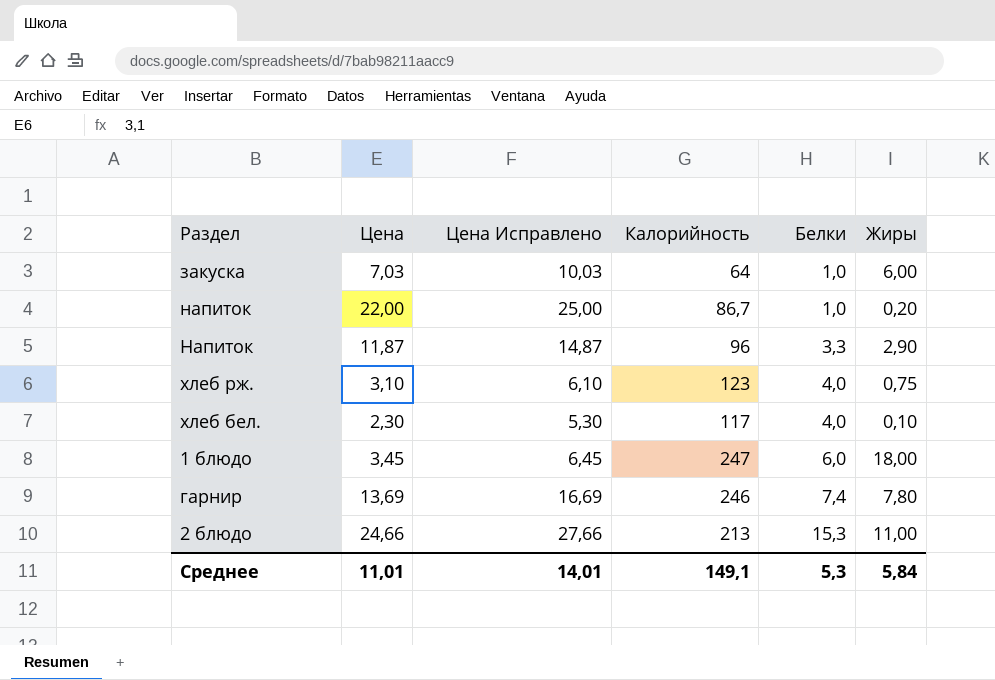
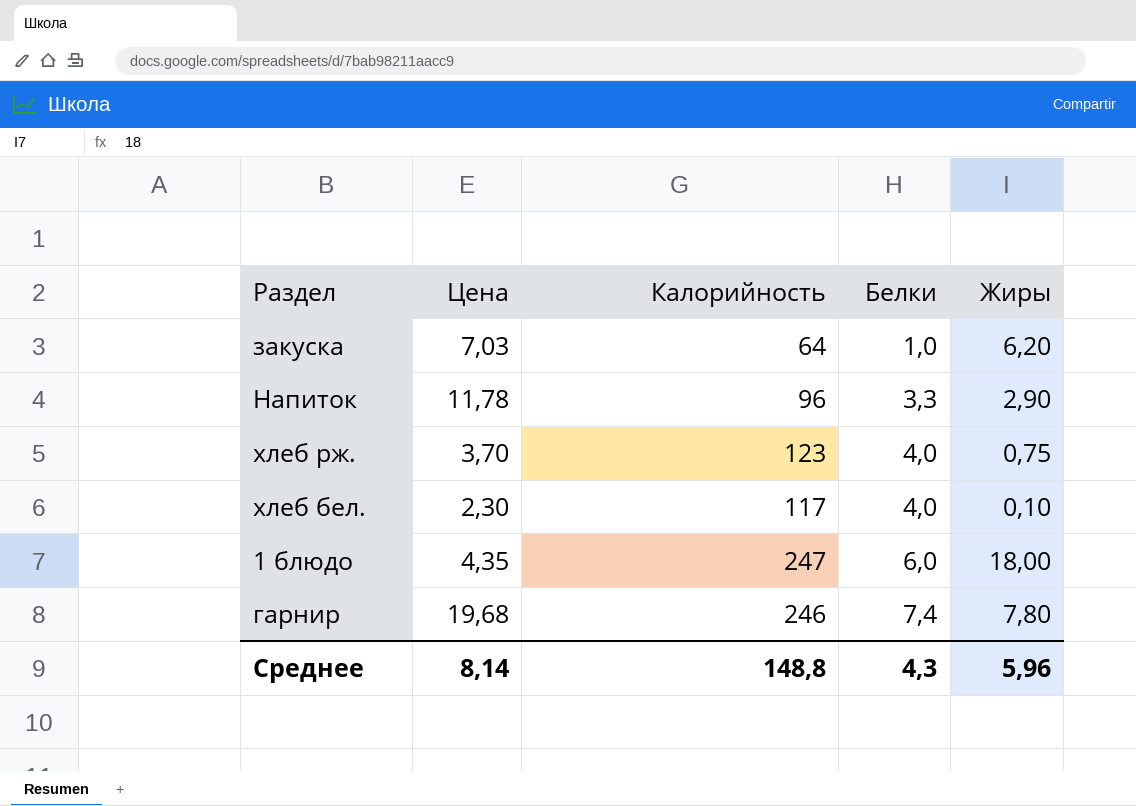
column Цена Исправлено | formula: [Цена] + 3 -> none
row напиток: 22,00 | 25,00 | 86,7 | 1,0 | 0,20 -> none
row 2 блюдо: 24,66 | 27,66 | 213 | 15,3 | 11,00 -> none
закуска | Жиры: 6,00 -> 6,20
Напиток | Цена: 11,87 -> 11,78
хлеб рж. | Цена: 3,10 -> 3,70
1 блюдо | Цена: 3,45 -> 4,35
гарнир | Цена: 13,69 -> 19,68
Среднее | Цена: 11,01 -> 8,14
Среднее | Калорийность: 149,1 -> 148,8
Среднее | Белки: 5,3 -> 4,3
Среднее | Жиры: 5,84 -> 5,96

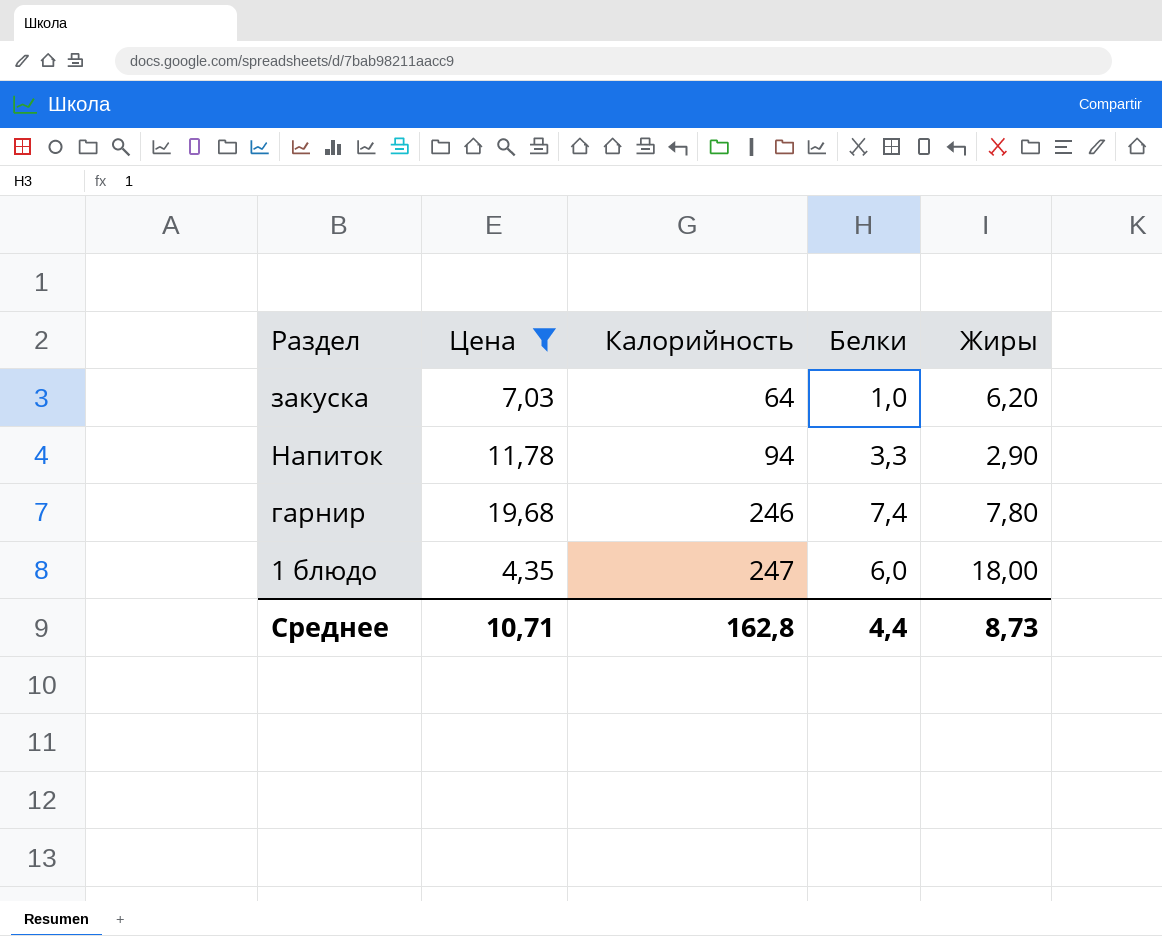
filter: none -> Цена >= 4,35
row order: Белки ascending -> Калорийность ascending
Напиток | Калорийность: 96 -> 94
Среднее | Цена: 8,14 -> 10,71
Среднее | Калорийность: 148,8 -> 162,8
Среднее | Белки: 4,3 -> 4,4
Среднее | Жиры: 5,96 -> 8,73

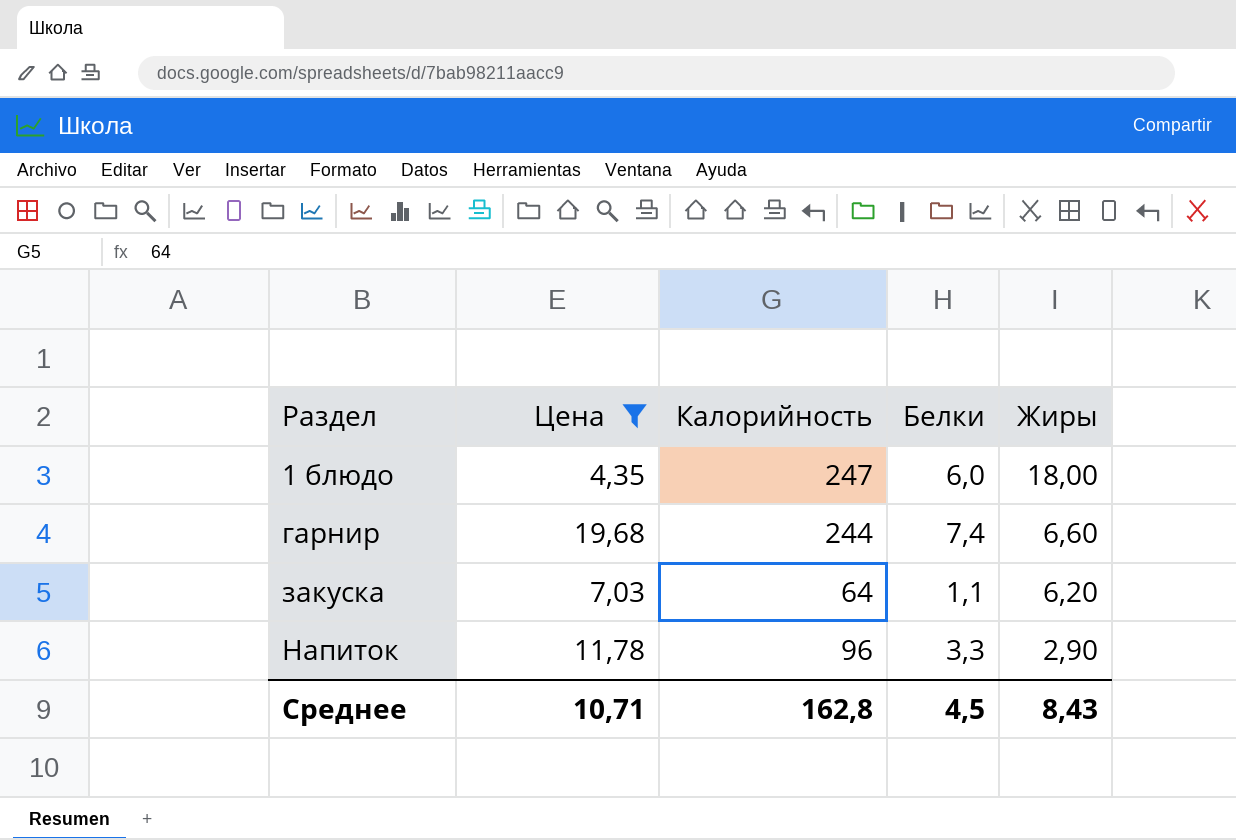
row order: Калорийность ascending -> Раздел ascending
гарнир | Калорийность: 246 -> 244
гарнир | Жиры: 7,80 -> 6,60
закуска | Белки: 1,0 -> 1,1
Напиток | Калорийность: 94 -> 96
Среднее | Белки: 4,4 -> 4,5
Среднее | Жиры: 8,73 -> 8,43

